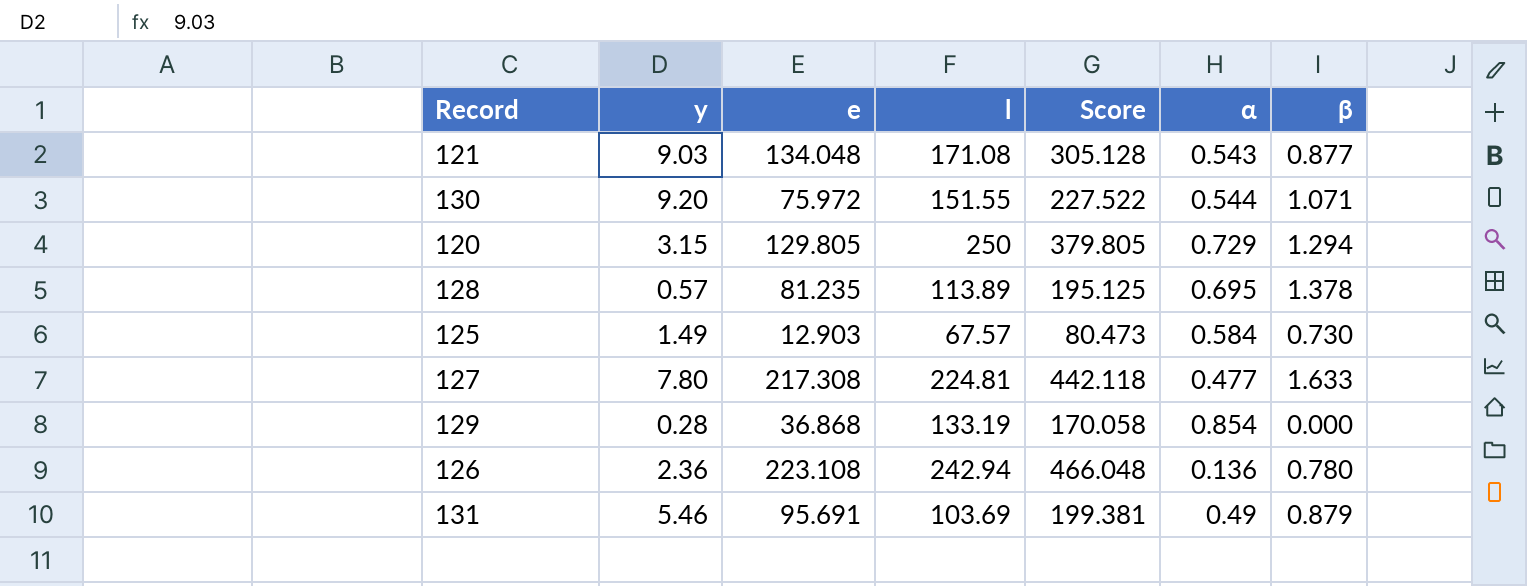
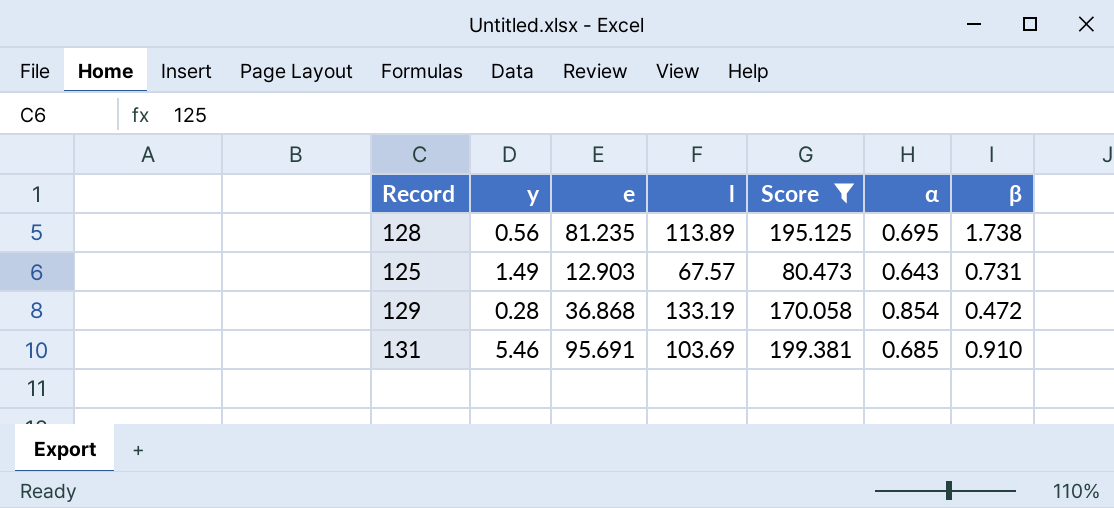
filter: none -> Score <= 199.381
128 | y: 0.57 -> 0.56
128 | β: 1.378 -> 1.738
125 | α: 0.584 -> 0.643
125 | β: 0.730 -> 0.731
129 | β: 0.000 -> 0.472
131 | α: 0.49 -> 0.685
131 | β: 0.879 -> 0.910

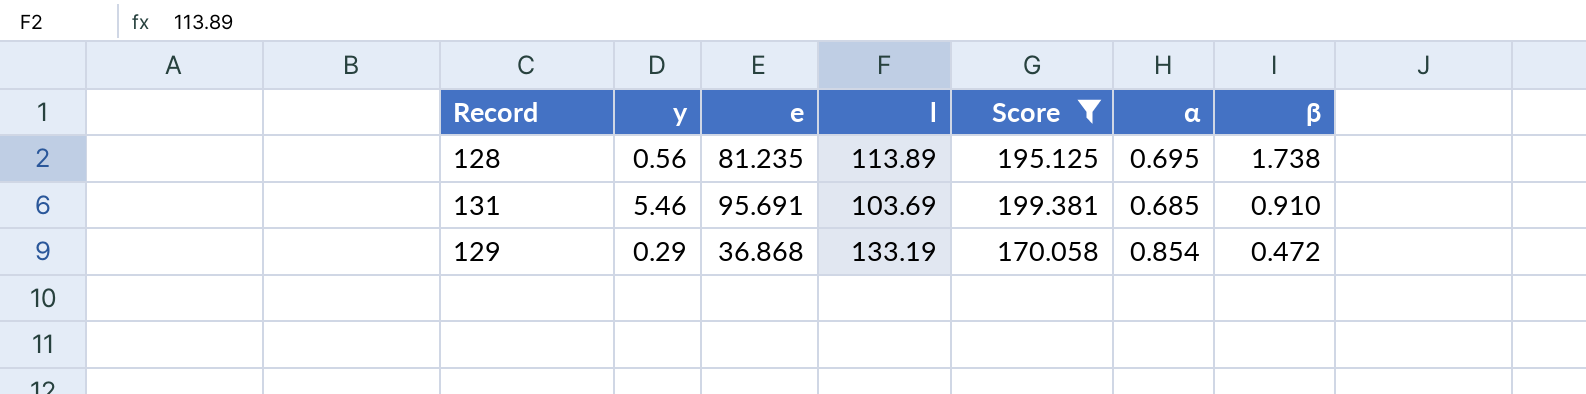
row order: none -> β descending
row 125: 1.49 | 12.903 | 67.57 | 80.473 | 0.643 | 0.731 -> none
129 | y: 0.28 -> 0.29

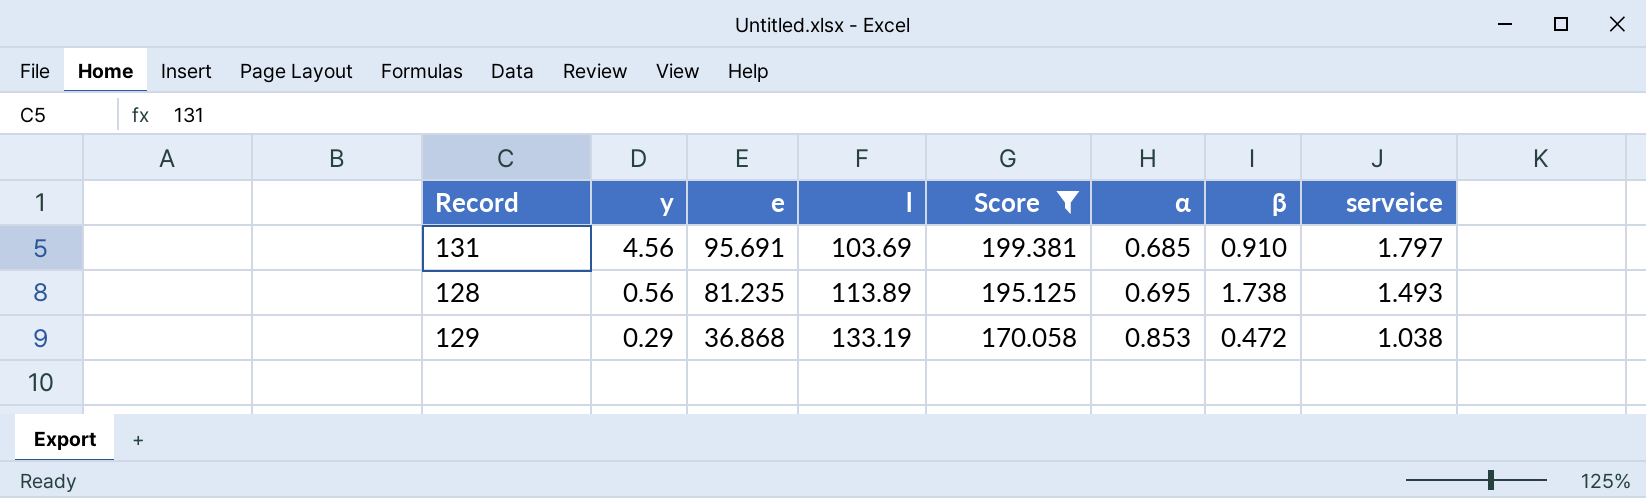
row order: β descending -> y descending
column serveice | position: none -> 8
131 | y: 5.46 -> 4.56
129 | α: 0.854 -> 0.853

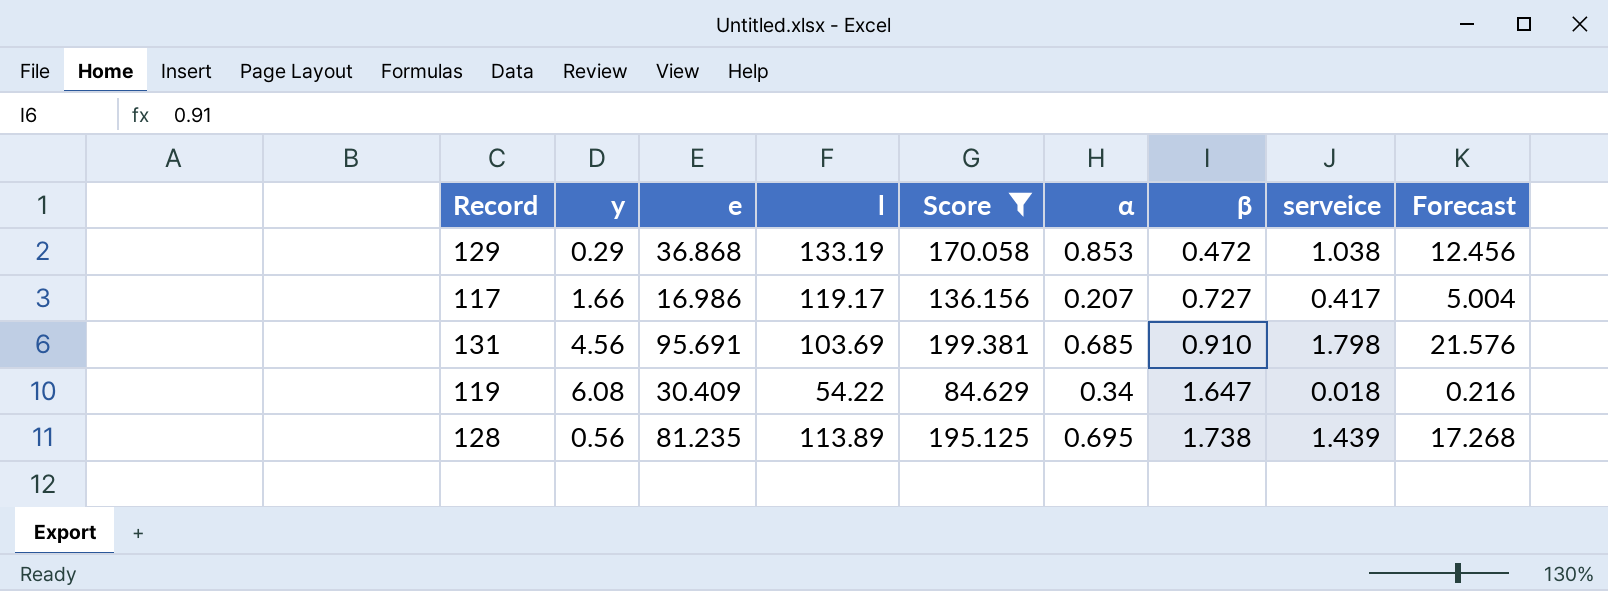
row order: y descending -> β ascending
column Forecast | formula: none -> [serveice] * 12
row 117: none -> 1.66 | 16.986 | 119.17 | 136.156 | 0.207 | 0.727 | 0.417 | 5.004
131 | serveice: 1.797 -> 1.798
row 119: none -> 6.08 | 30.409 | 54.22 | 84.629 | 0.34 | 1.647 | 0.018 | 0.216
128 | serveice: 1.493 -> 1.439

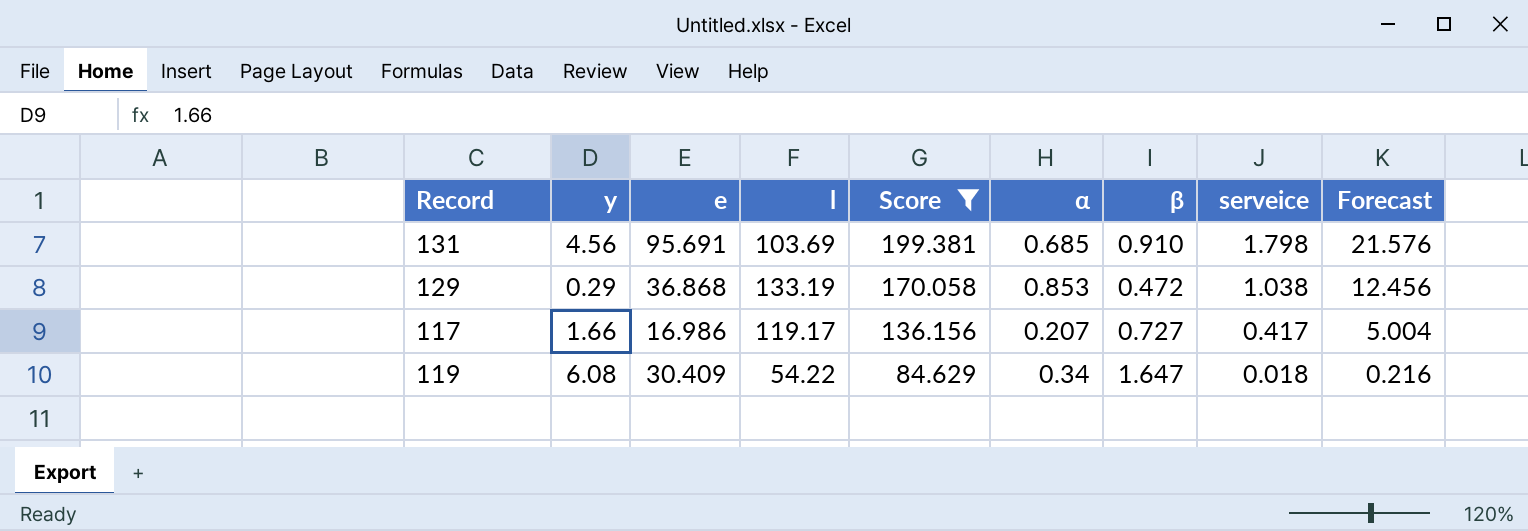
row order: β ascending -> Score descending
row 128: 0.56 | 81.235 | 113.89 | 195.125 | 0.695 | 1.738 | 1.439 | 17.268 -> none

